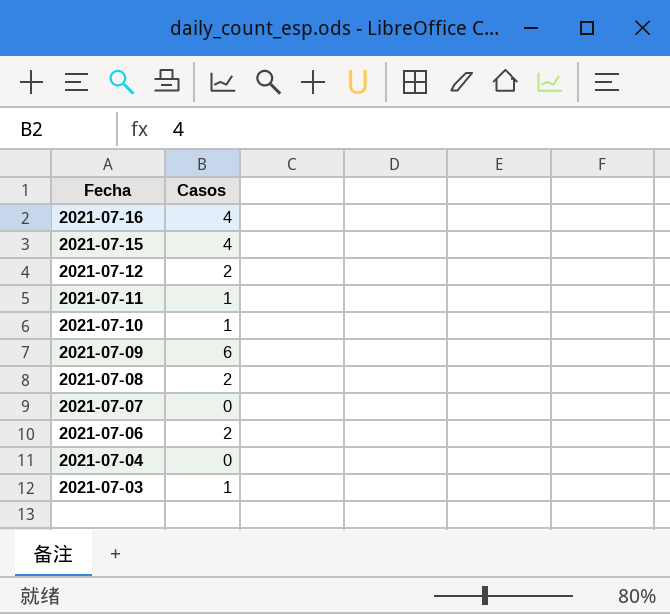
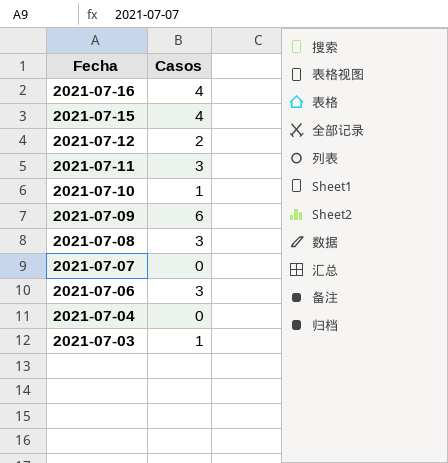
2021-07-11 | Casos: 1 -> 3
2021-07-08 | Casos: 2 -> 3
2021-07-06 | Casos: 2 -> 3

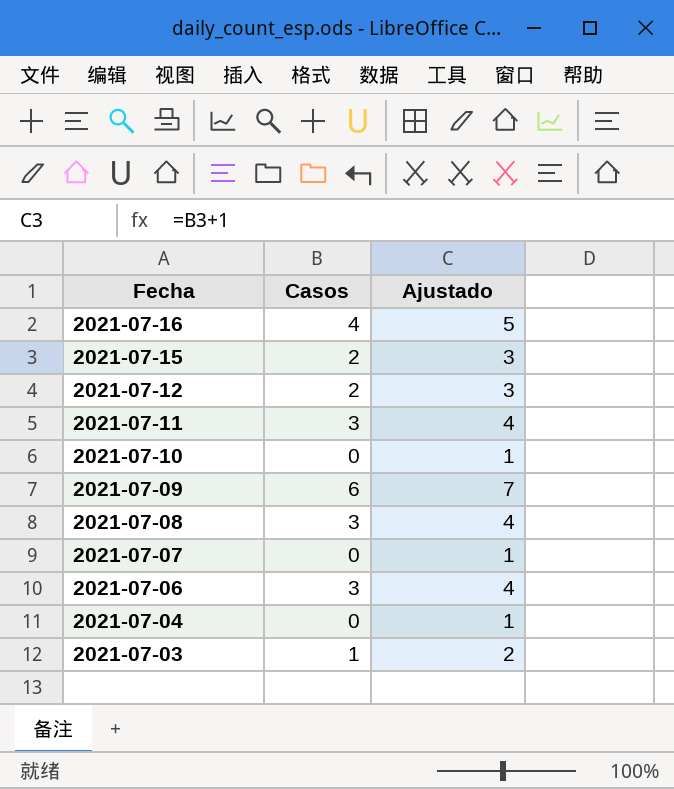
column Ajustado | formula: none -> [Casos] + 1
2021-07-15 | Casos: 4 -> 2
2021-07-10 | Casos: 1 -> 0

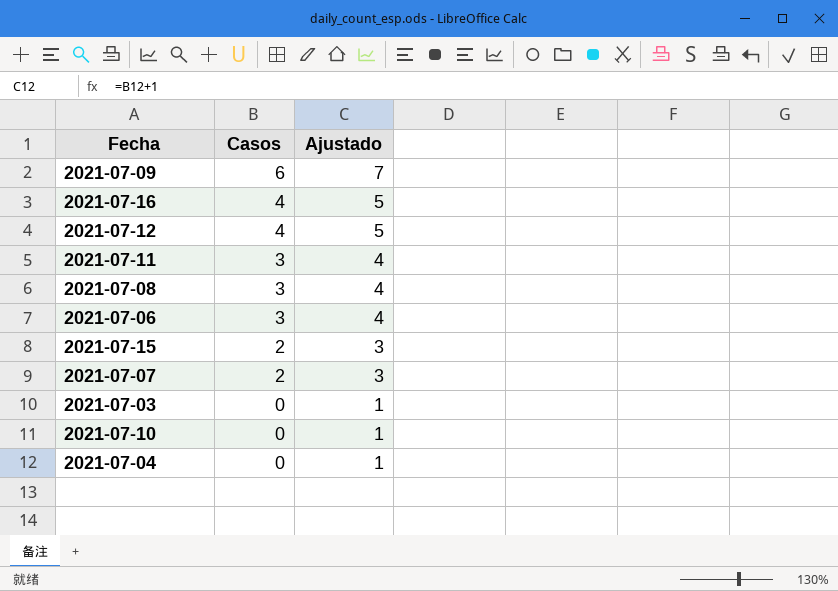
row order: Fecha descending -> Casos descending
2021-07-12 | Casos: 2 -> 4
2021-07-12 | Ajustado: 3 -> 5
2021-07-07 | Casos: 0 -> 2
2021-07-07 | Ajustado: 1 -> 3
2021-07-03 | Casos: 1 -> 0
2021-07-03 | Ajustado: 2 -> 1

